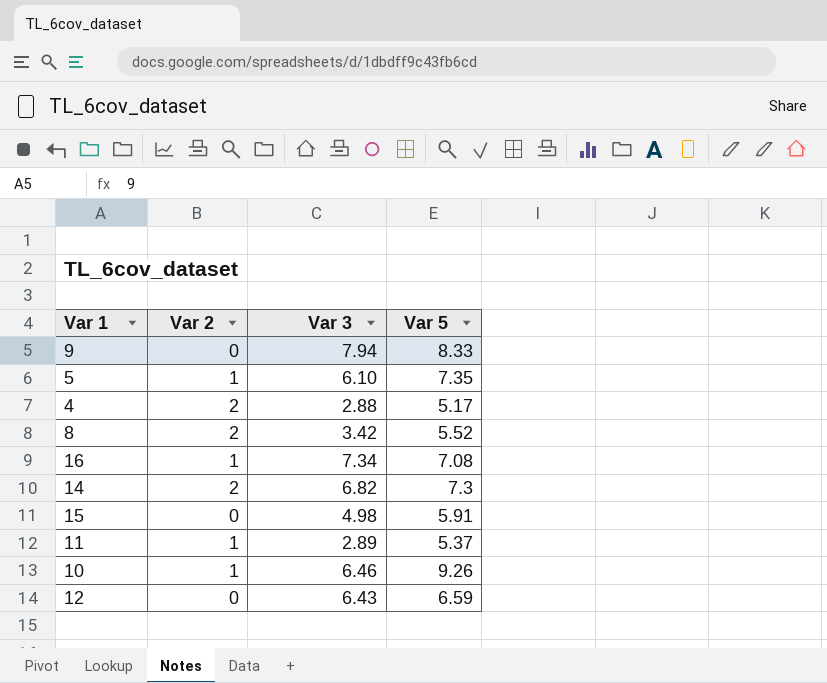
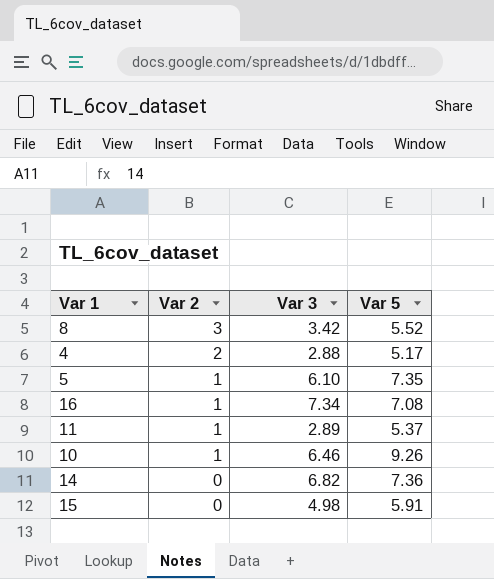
row order: none -> Var 2 descending
row 9: 0 | 7.94 | 8.33 -> none
row 12: 0 | 6.43 | 6.59 -> none
8 | Var 2: 2 -> 3
14 | Var 2: 2 -> 0
14 | Var 5: 7.3 -> 7.36

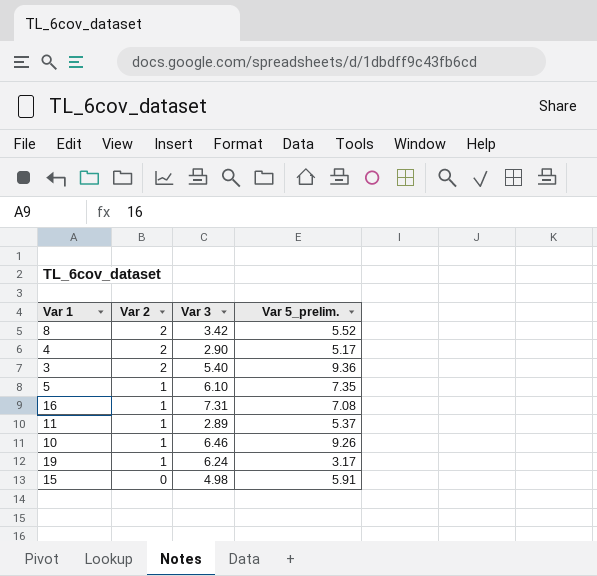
column name: Var 5 -> Var 5_prelim.
row 14: 0 | 6.82 | 7.36 -> none
8 | Var 2: 3 -> 2
4 | Var 3: 2.88 -> 2.90
row 3: none -> 2 | 5.40 | 9.36
16 | Var 3: 7.34 -> 7.31
row 19: none -> 1 | 6.24 | 3.17

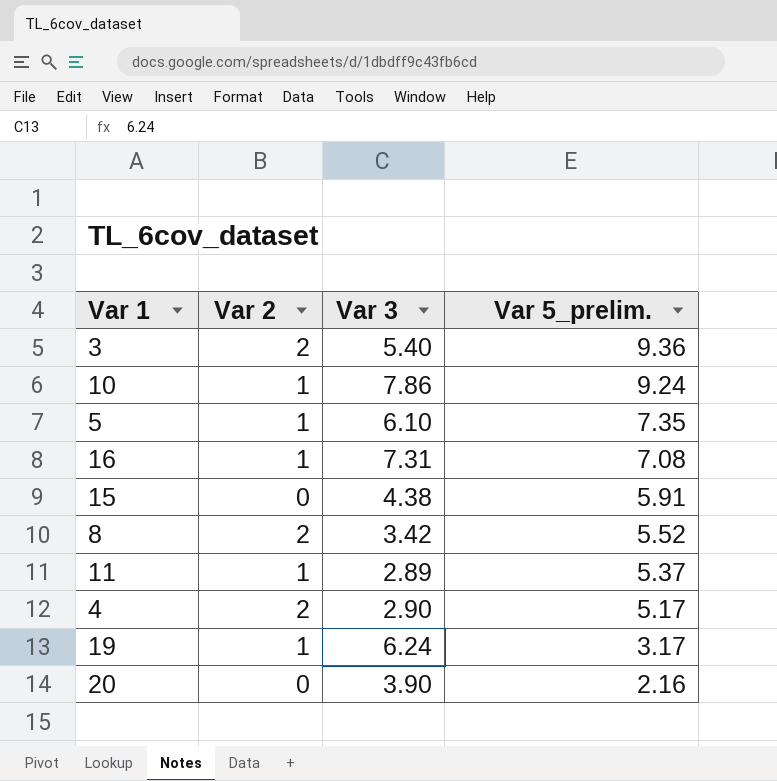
row order: Var 2 descending -> Var 5_prelim. descending
10 | Var 3: 6.46 -> 7.86
10 | Var 5_prelim.: 9.26 -> 9.24
15 | Var 3: 4.98 -> 4.38
row 20: none -> 0 | 3.90 | 2.16

